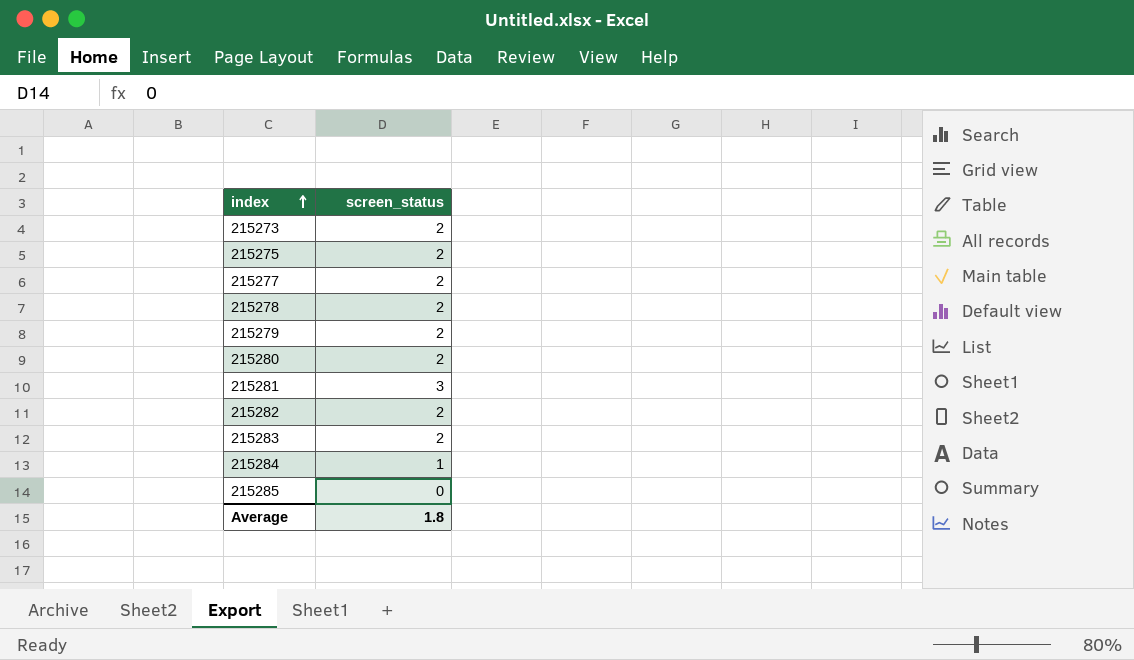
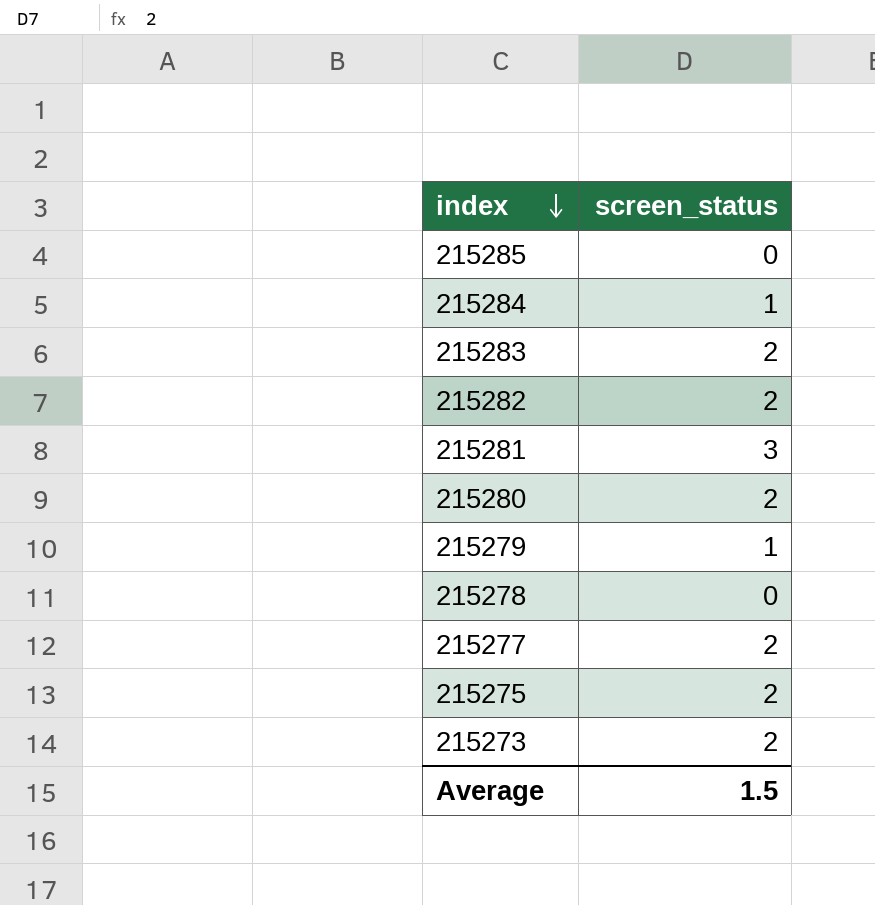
row order: index ascending -> index descending
215279 | screen_status: 2 -> 1
215278 | screen_status: 2 -> 0
Average | screen_status: 1.8 -> 1.5

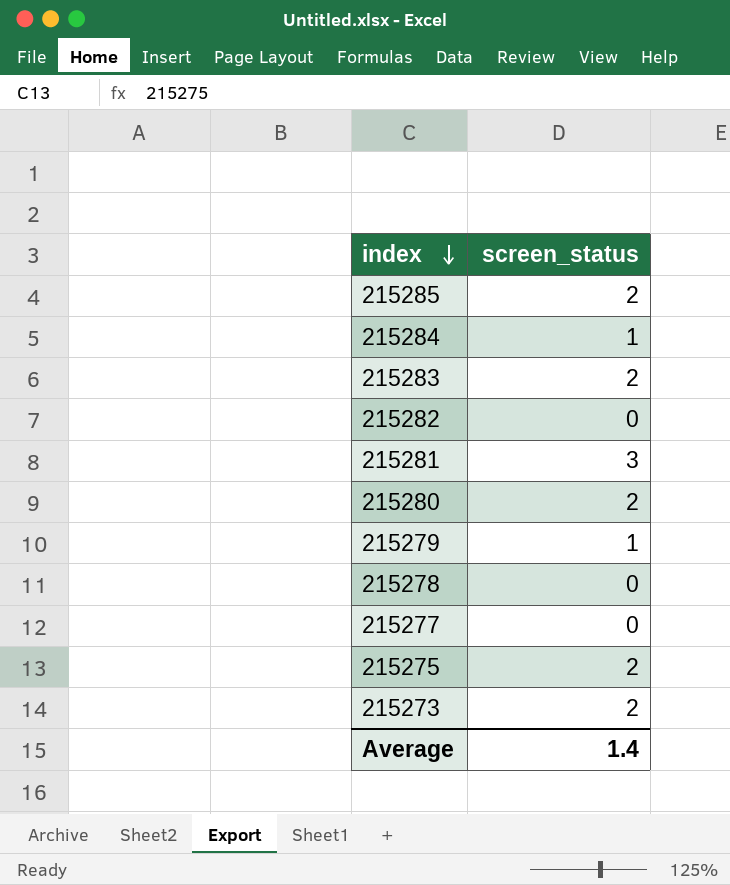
215285 | screen_status: 0 -> 2
215282 | screen_status: 2 -> 0
215277 | screen_status: 2 -> 0
Average | screen_status: 1.5 -> 1.4

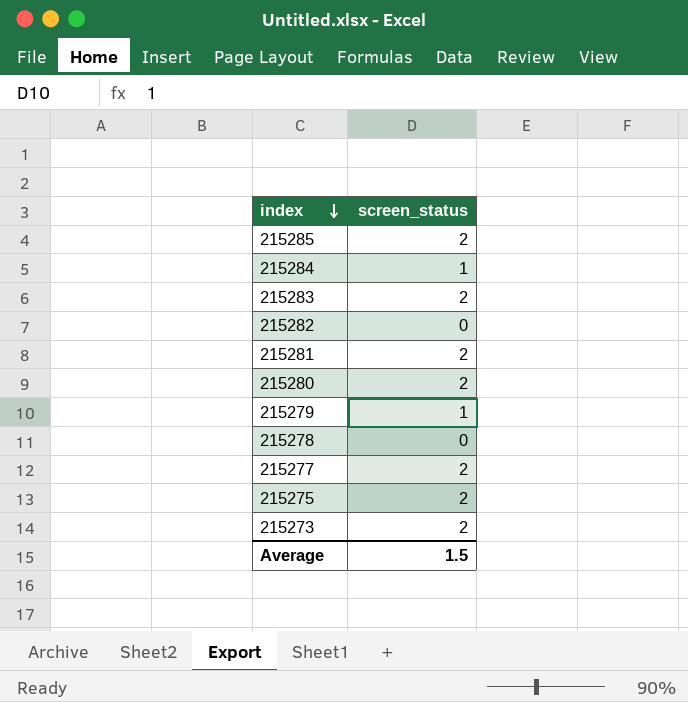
215281 | screen_status: 3 -> 2
215277 | screen_status: 0 -> 2
Average | screen_status: 1.4 -> 1.5

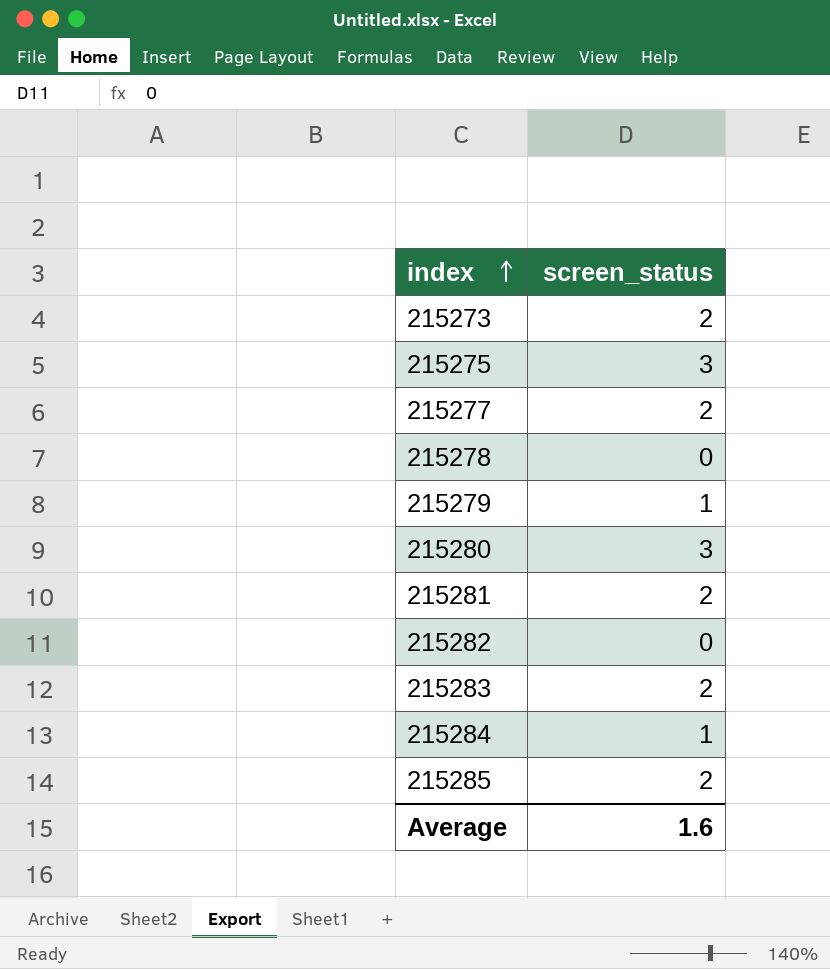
row order: index descending -> index ascending
215275 | screen_status: 2 -> 3
215280 | screen_status: 2 -> 3
Average | screen_status: 1.5 -> 1.6

